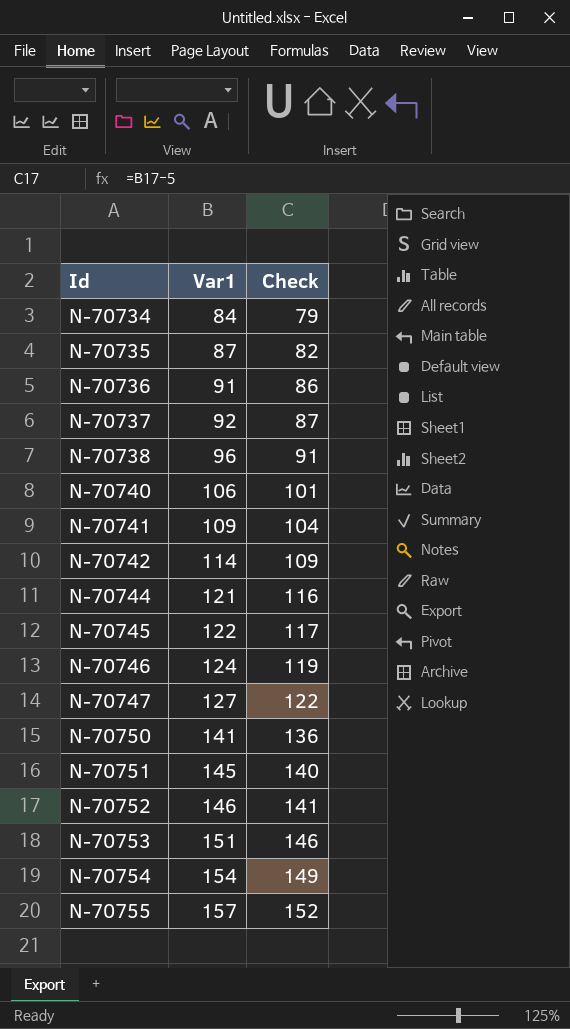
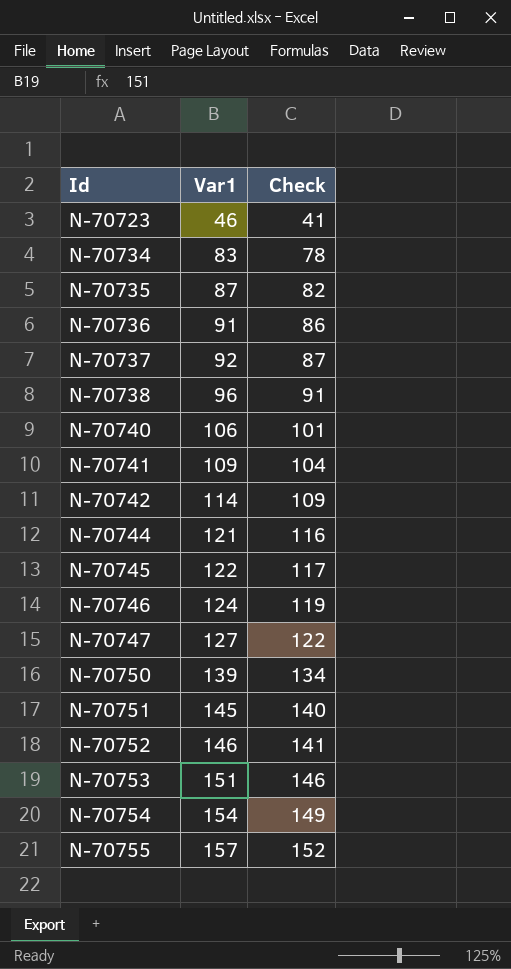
row N-70723: none -> 46 | 41
N-70734 | Var1: 84 -> 83
N-70734 | Check: 79 -> 78
N-70750 | Var1: 141 -> 139
N-70750 | Check: 136 -> 134

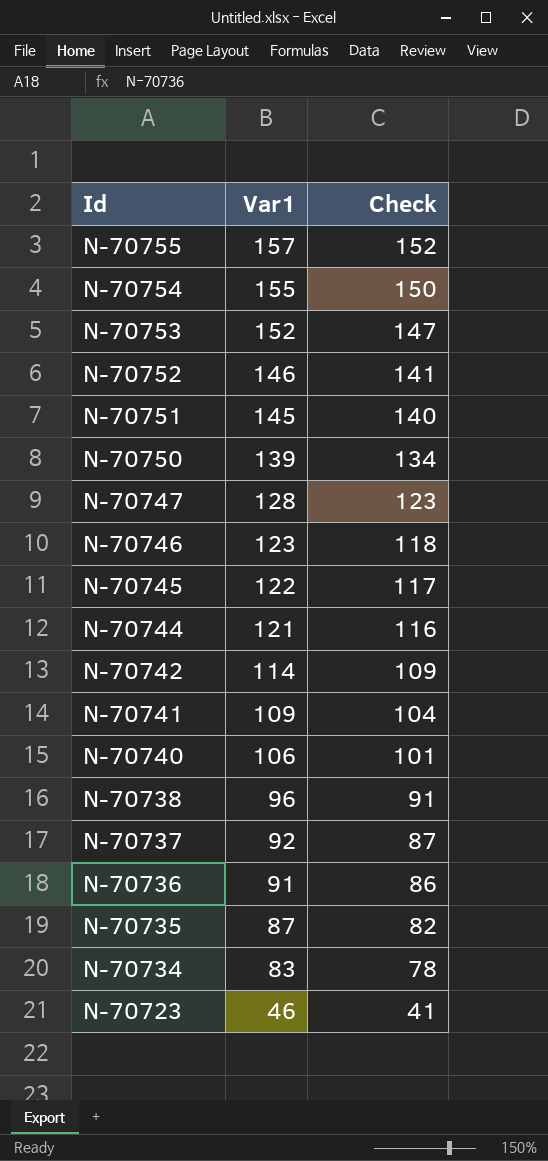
row order: Id ascending -> Id descending
N-70754 | Var1: 154 -> 155
N-70754 | Check: 149 -> 150
N-70753 | Var1: 151 -> 152
N-70753 | Check: 146 -> 147
N-70747 | Var1: 127 -> 128
N-70747 | Check: 122 -> 123
N-70746 | Var1: 124 -> 123
N-70746 | Check: 119 -> 118

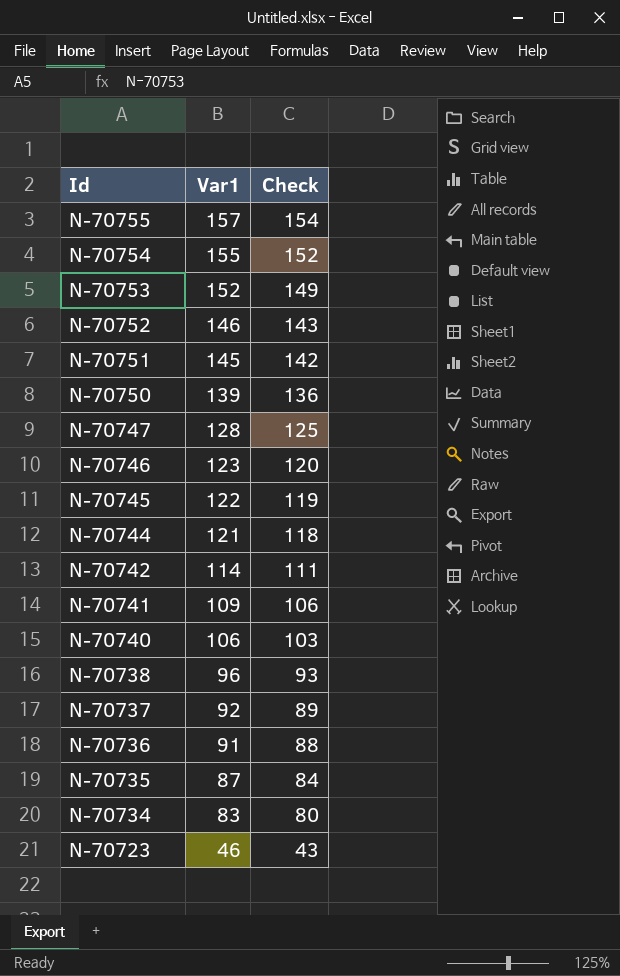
column Check | formula: [Var1] - 5 -> [Var1] - 3

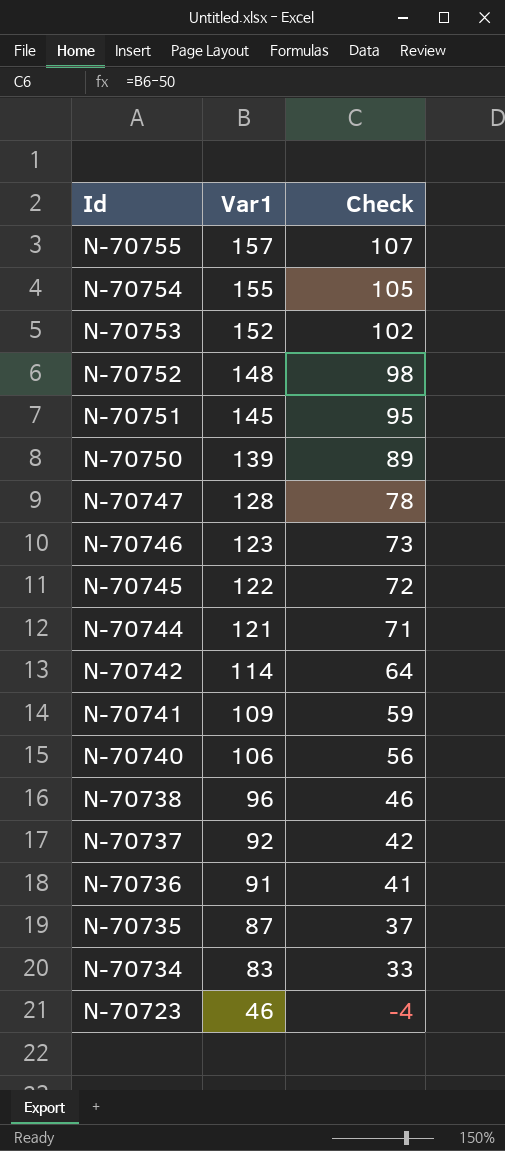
column Check | formula: [Var1] - 3 -> [Var1] - 50
N-70752 | Var1: 146 -> 148

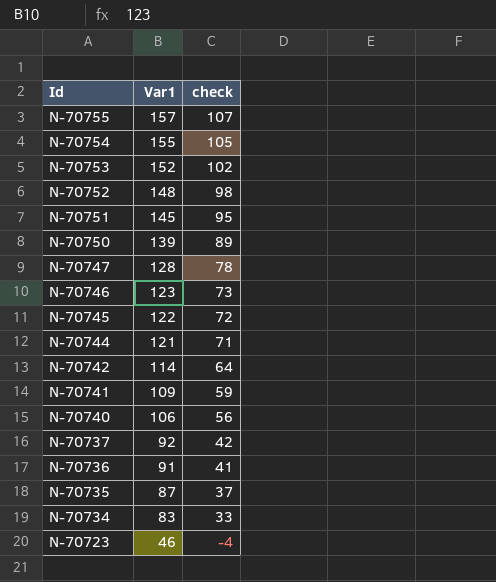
column name: Check -> check
row N-70738: 96 | 46 -> none

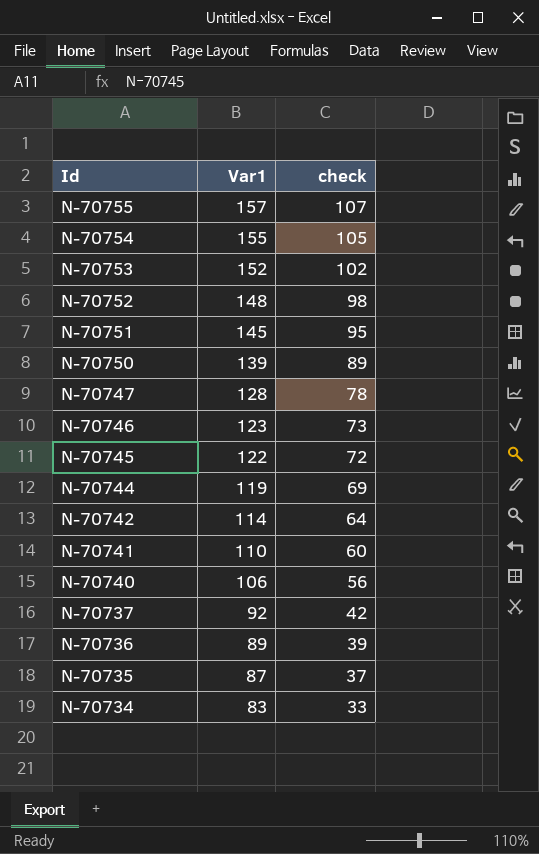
row N-70723: 46 | -4 -> none
N-70744 | Var1: 121 -> 119
N-70744 | check: 71 -> 69
N-70741 | Var1: 109 -> 110
N-70741 | check: 59 -> 60
N-70736 | Var1: 91 -> 89
N-70736 | check: 41 -> 39

